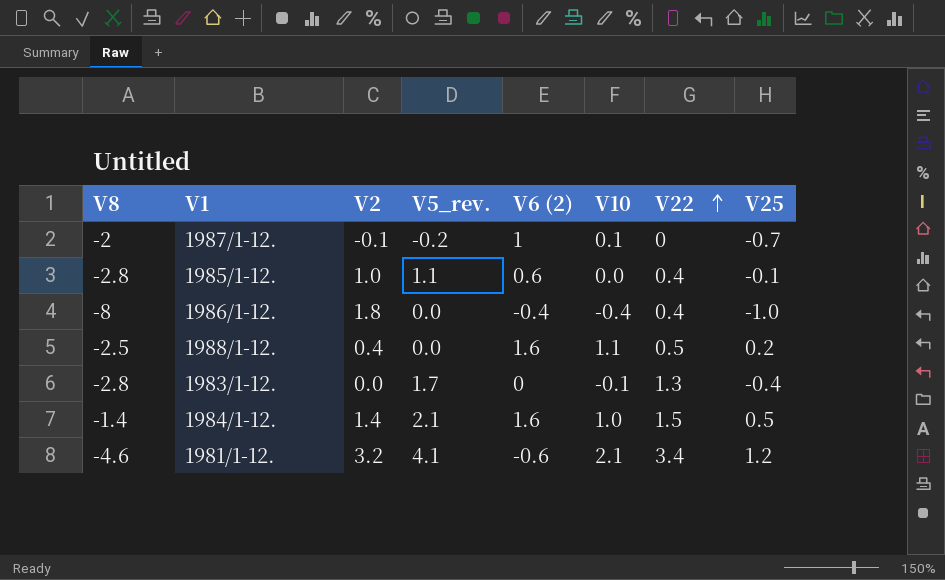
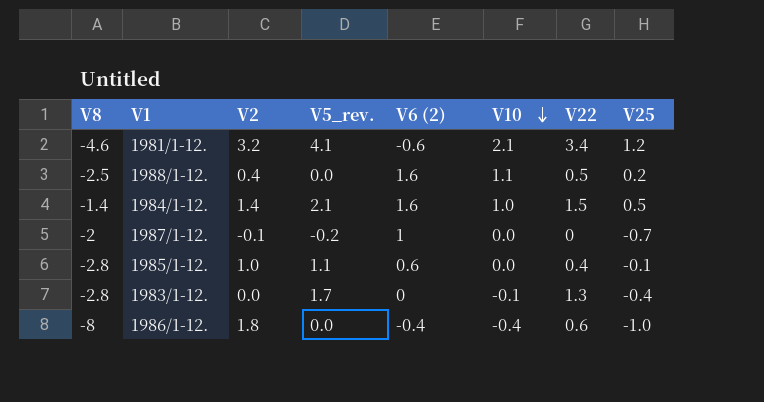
row order: V22 ascending -> V10 descending
1987/1-12. | V10: 0.1 -> 0.0
1986/1-12. | V22: 0.4 -> 0.6

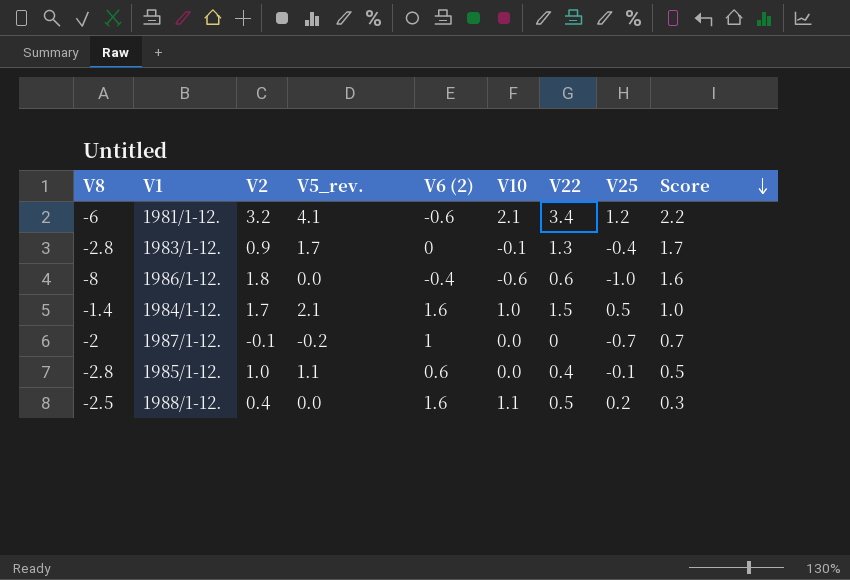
row order: V10 descending -> Score descending
column Score | formula: none -> [V22] - [V25]
1981/1-12. | V8: -4.6 -> -6
1983/1-12. | V2: 0.0 -> 0.9
1986/1-12. | V10: -0.4 -> -0.6
1984/1-12. | V2: 1.4 -> 1.7

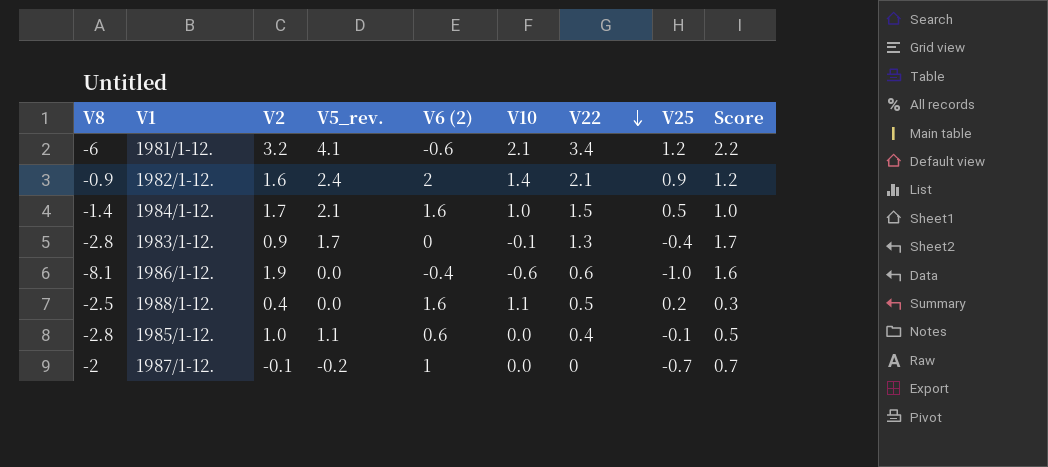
row order: Score descending -> V22 descending
row 1982/1-12.: none -> -0.9 | 1.6 | 2.4 | 2 | 1.4 | 2.1 | 0.9 | 1.2
1986/1-12. | V8: -8 -> -8.1
1986/1-12. | V2: 1.8 -> 1.9

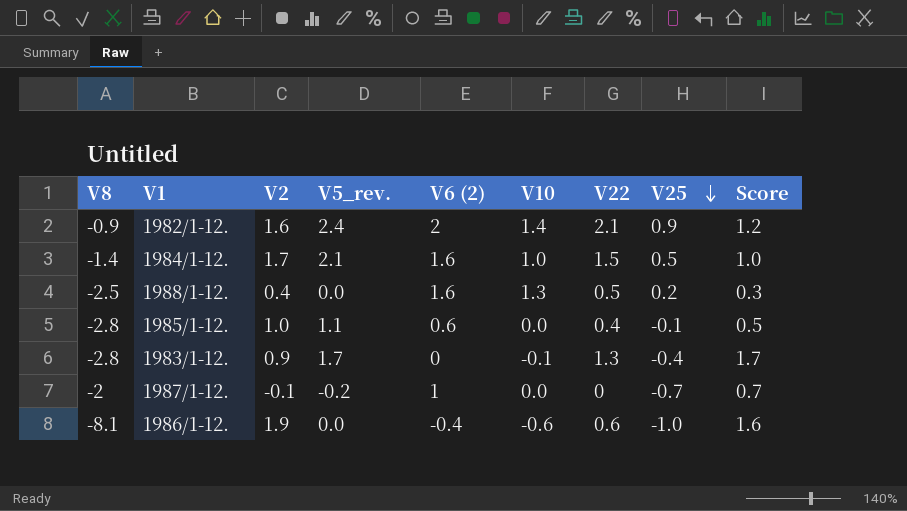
row order: V22 descending -> V25 descending
row 1981/1-12.: -6 | 3.2 | 4.1 | -0.6 | 2.1 | 3.4 | 1.2 | 2.2 -> none
1988/1-12. | V10: 1.1 -> 1.3

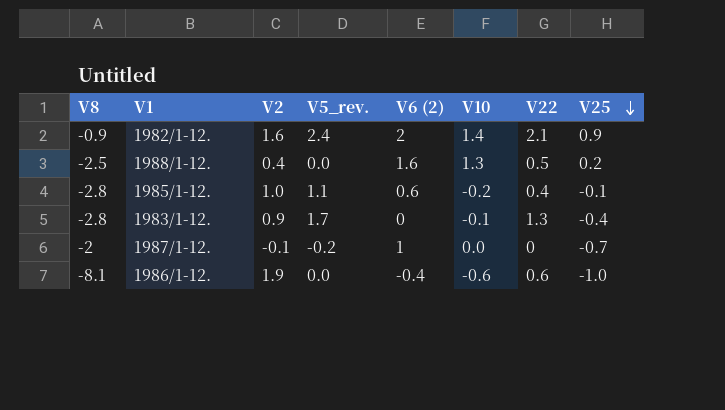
column Score | formula: [V22] - [V25] -> none
row 1984/1-12.: -1.4 | 1.7 | 2.1 | 1.6 | 1.0 | 1.5 | 0.5 | 1.0 -> none
1985/1-12. | V10: 0.0 -> -0.2

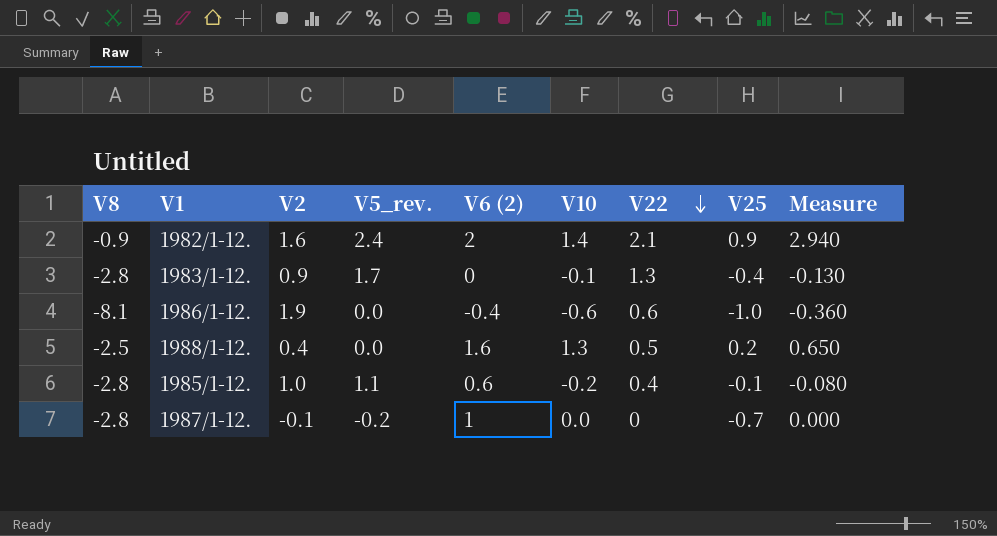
row order: V25 descending -> V22 descending
column Measure | formula: none -> [V10] * [V22]
1987/1-12. | V8: -2 -> -2.8

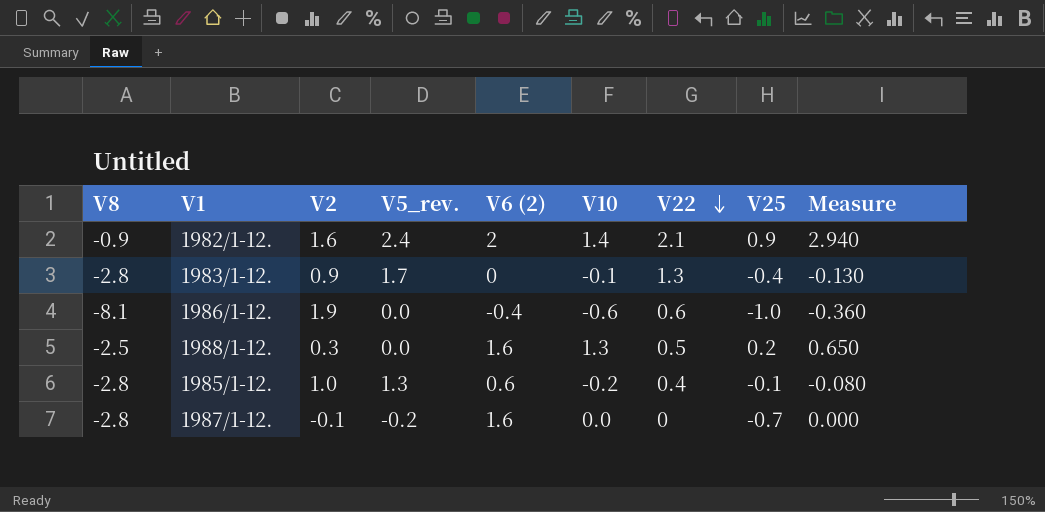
1988/1-12. | V2: 0.4 -> 0.3
1985/1-12. | V5_rev.: 1.1 -> 1.3
1987/1-12. | V6 (2): 1 -> 1.6

